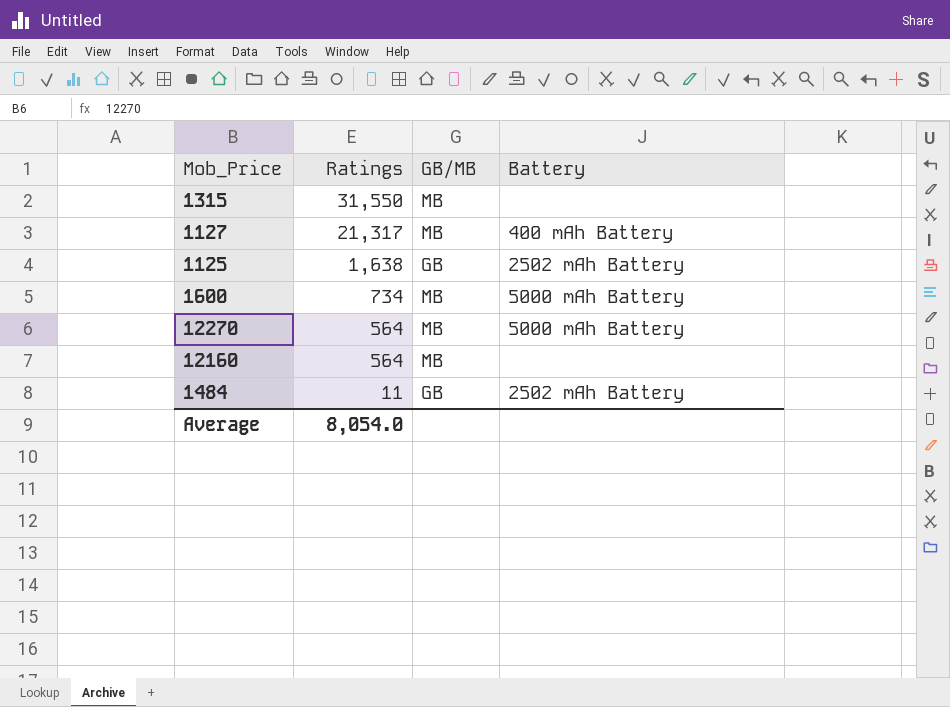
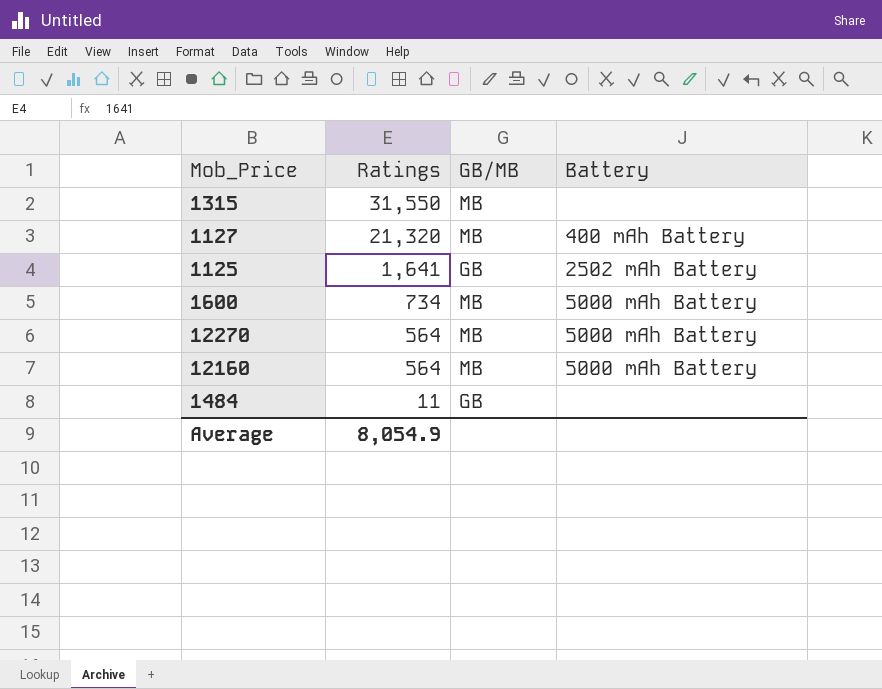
1127 | Ratings: 21,317 -> 21,320
1125 | Ratings: 1,638 -> 1,641
12160 | Battery: none -> 5000 mAh Battery
1484 | Battery: 2502 mAh Battery -> none
Average | Ratings: 8,054.0 -> 8,054.9

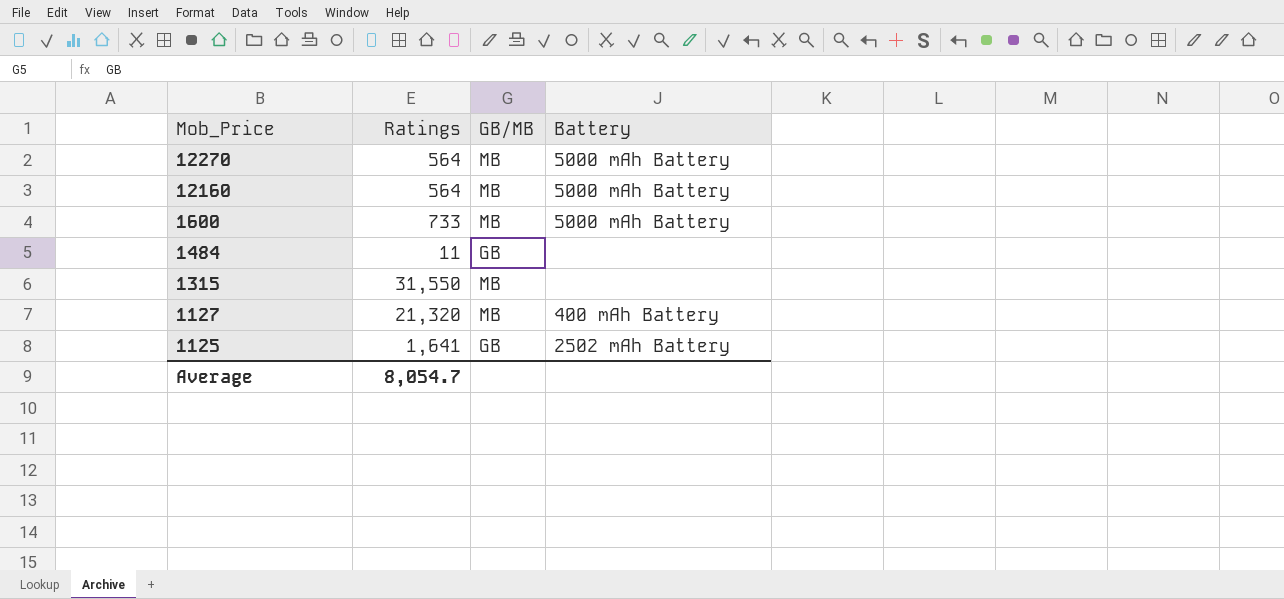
row order: Ratings descending -> Mob_Price descending
1600 | Ratings: 734 -> 733
Average | Ratings: 8,054.9 -> 8,054.7

